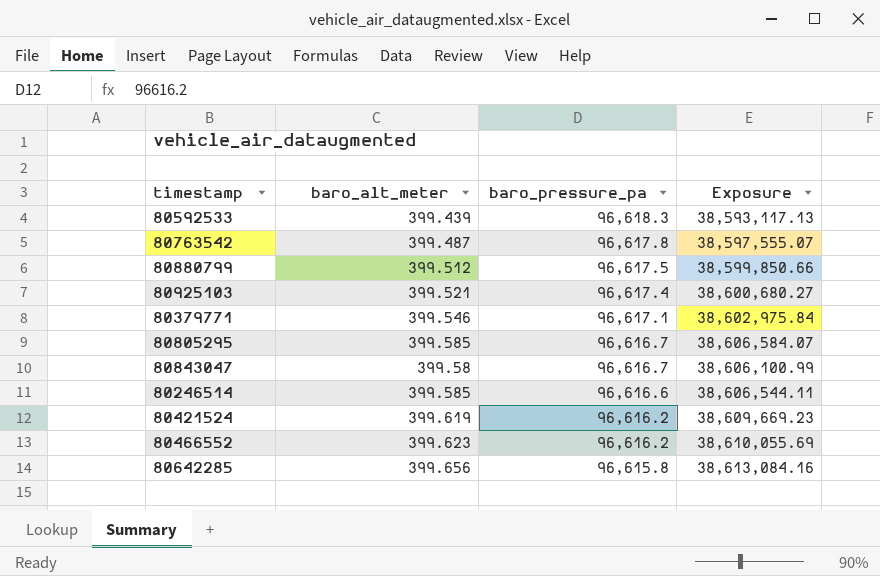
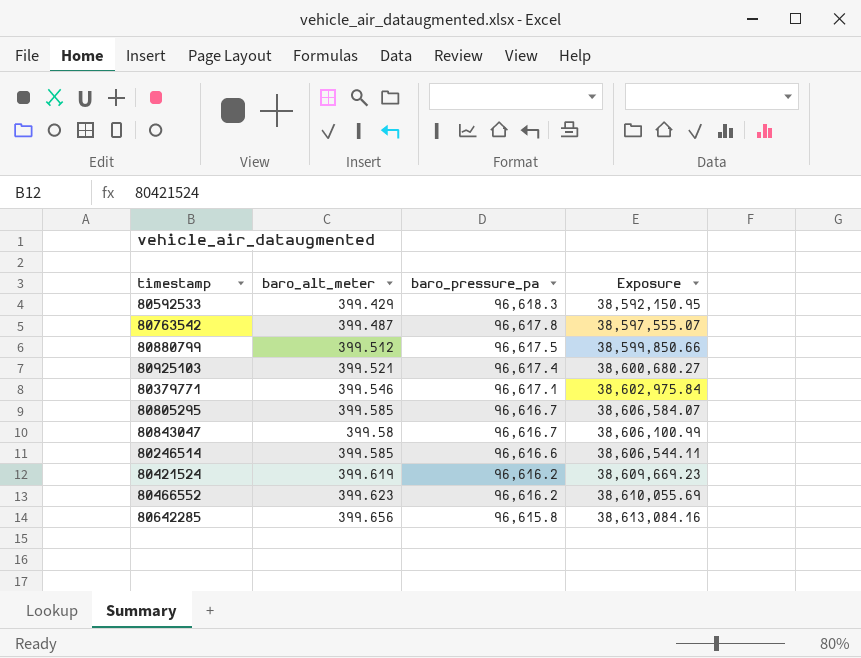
80592533 | baro_alt_meter: 399.439 -> 399.429
80592533 | Exposure: 38,593,117.13 -> 38,592,150.95

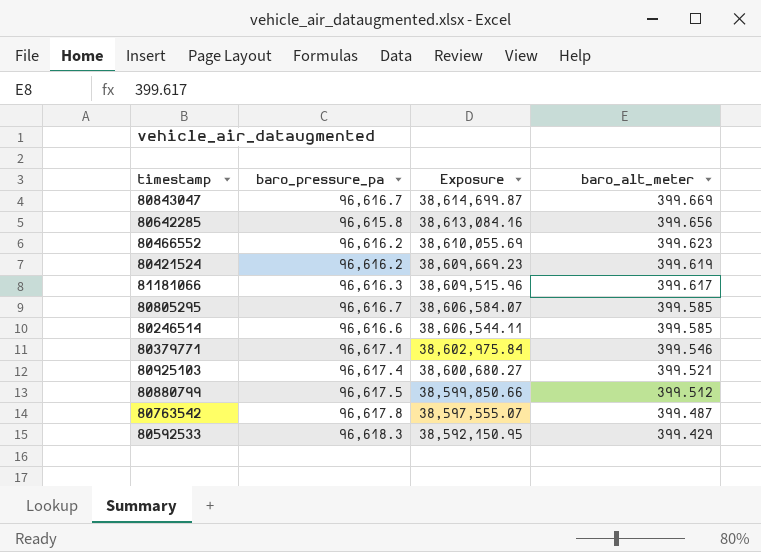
row order: baro_pressure_pa descending -> Exposure descending
column baro_alt_meter | position: 2 -> 4
80843047 | Exposure: 38,606,100.99 -> 38,614,699.87
80843047 | baro_alt_meter: 399.58 -> 399.669
row 81181066: none -> 96,616.3 | 38,609,515.96 | 399.617

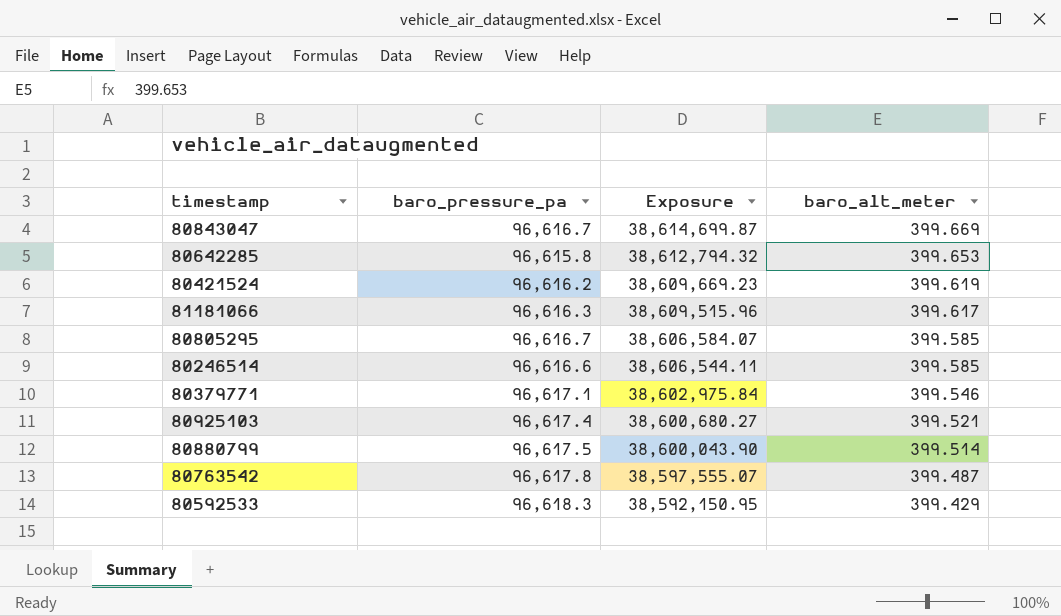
row 80466552: 96,616.2 | 38,610,055.69 | 399.623 -> none
80642285 | Exposure: 38,613,084.16 -> 38,612,794.32
80642285 | baro_alt_meter: 399.656 -> 399.653
80880799 | Exposure: 38,599,850.66 -> 38,600,043.90
80880799 | baro_alt_meter: 399.512 -> 399.514

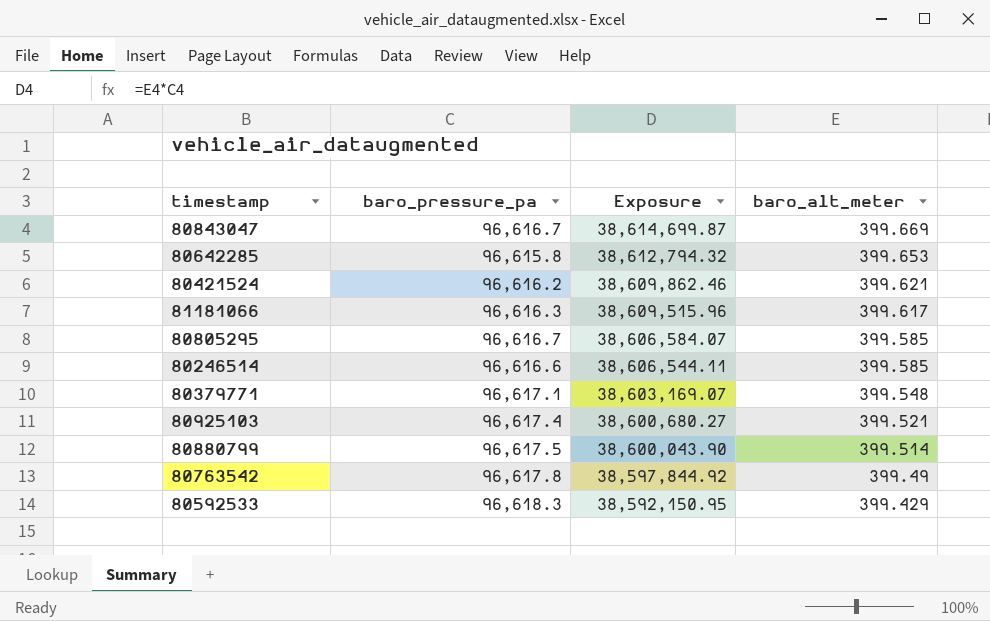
80421524 | Exposure: 38,609,669.23 -> 38,609,862.46
80421524 | baro_alt_meter: 399.619 -> 399.621
80379771 | Exposure: 38,602,975.84 -> 38,603,169.07
80379771 | baro_alt_meter: 399.546 -> 399.548
80763542 | Exposure: 38,597,555.07 -> 38,597,844.92
80763542 | baro_alt_meter: 399.487 -> 399.49

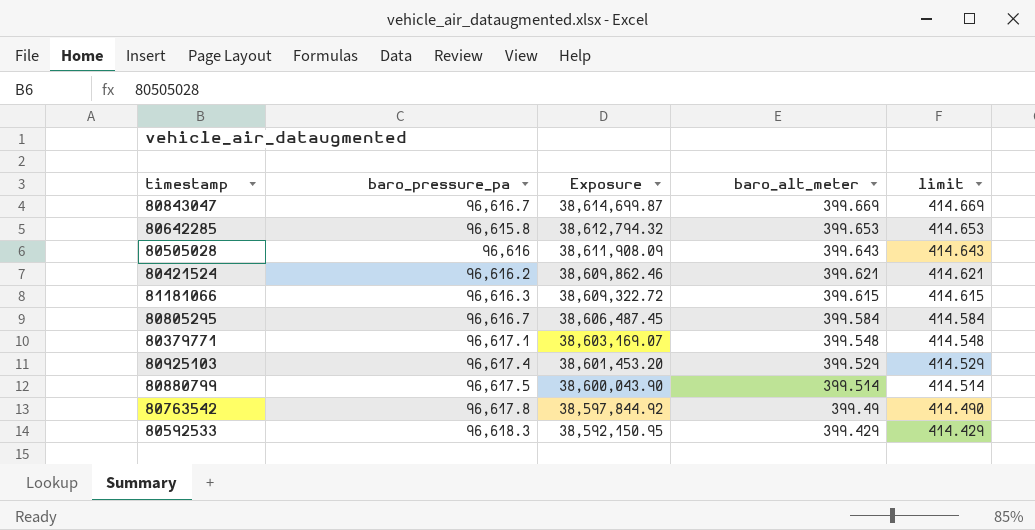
column limit | formula: none -> [baro_alt_meter] + 15
row 80246514: 96,616.6 | 38,606,544.11 | 399.585 -> none
row 80505028: none -> 96,616 | 38,611,908.09 | 399.643 | 414.643
81181066 | Exposure: 38,609,515.96 -> 38,609,322.72
81181066 | baro_alt_meter: 399.617 -> 399.615
80805295 | Exposure: 38,606,584.07 -> 38,606,487.45
80805295 | baro_alt_meter: 399.585 -> 399.584
80925103 | Exposure: 38,600,680.27 -> 38,601,453.20
80925103 | baro_alt_meter: 399.521 -> 399.529

